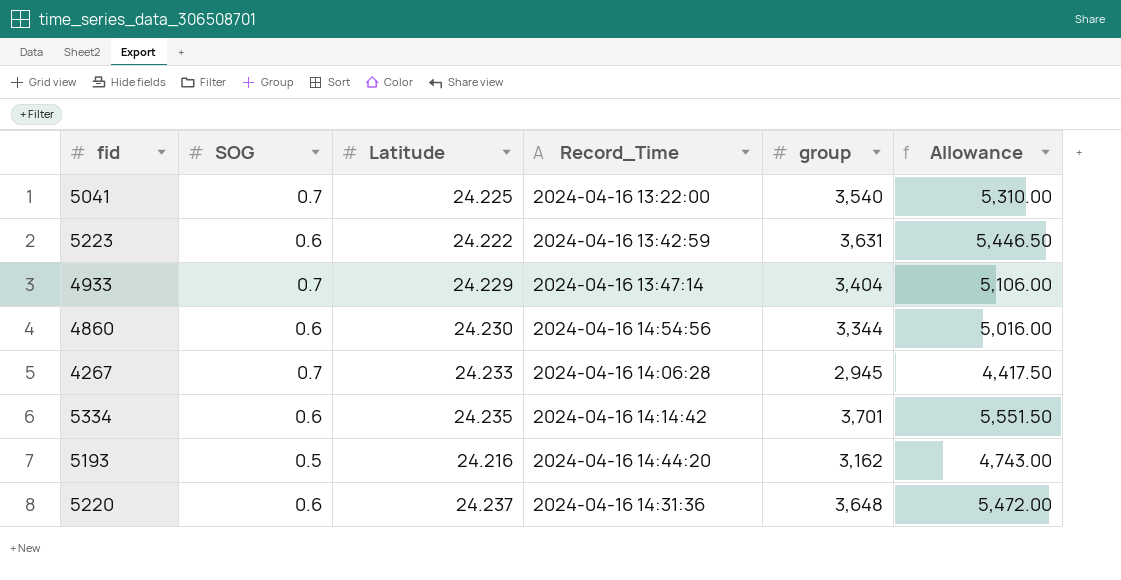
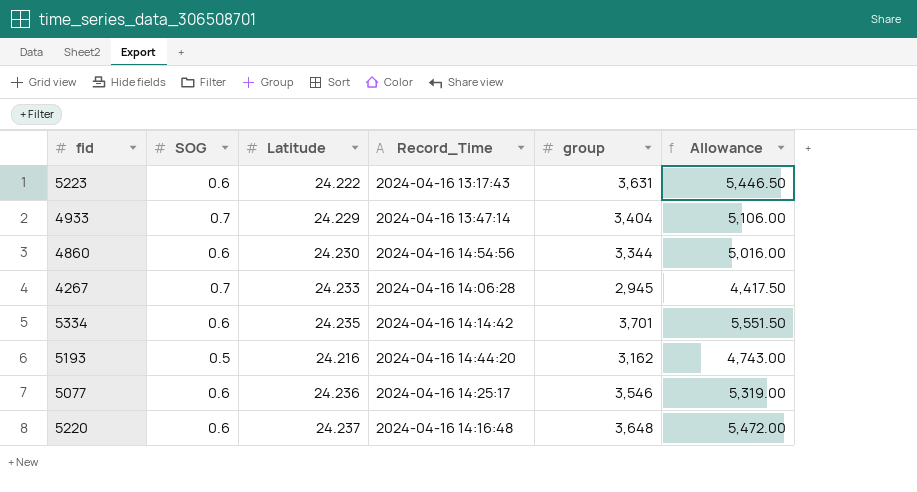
row 5041: 0.7 | 24.225 | 2024-04-16 13:22:00 | 3,540 | 5,310.00 -> none
5223 | Record_Time: 2024-04-16 13:42:59 -> 2024-04-16 13:17:43
row 5077: none -> 0.6 | 24.236 | 2024-04-16 14:25:17 | 3,546 | 5,319.00
5220 | Record_Time: 2024-04-16 14:31:36 -> 2024-04-16 14:16:48

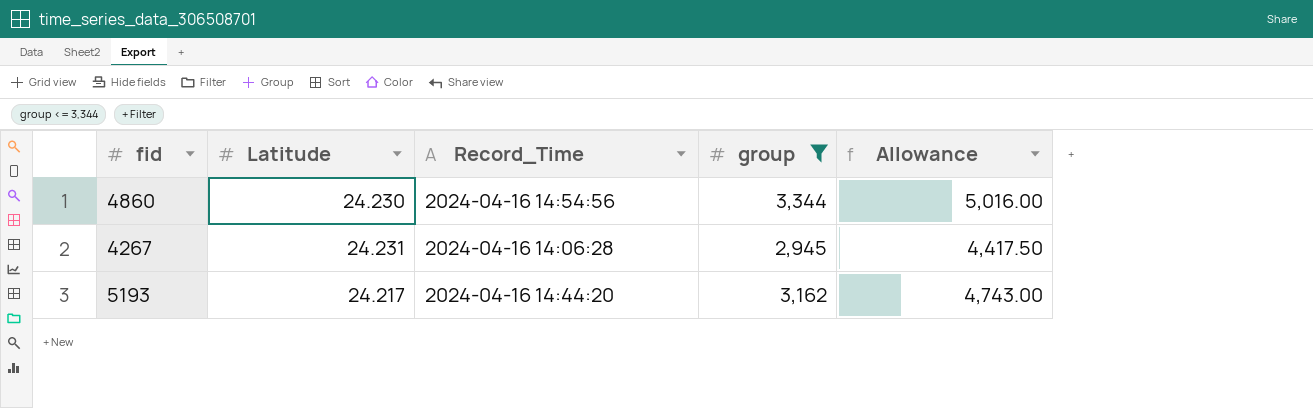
filter: none -> group <= 3,344
column SOG | position: 2 -> none
4267 | Latitude: 24.233 -> 24.231
5193 | Latitude: 24.216 -> 24.217

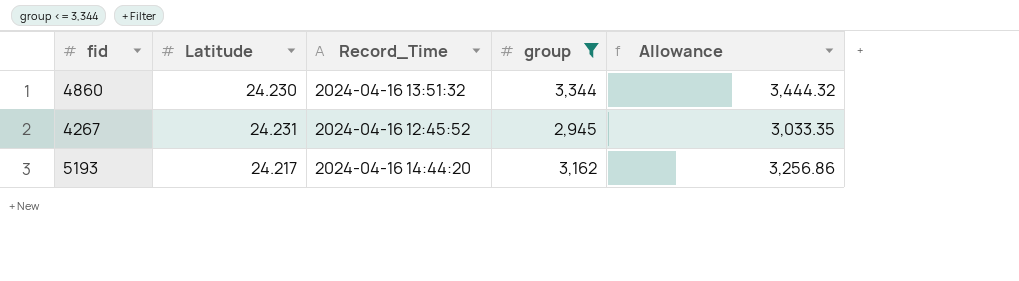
column Allowance | formula: [group] * 1.5 -> [group] * 1.03
4860 | Record_Time: 2024-04-16 14:54:56 -> 2024-04-16 13:51:32
4267 | Record_Time: 2024-04-16 14:06:28 -> 2024-04-16 12:45:52

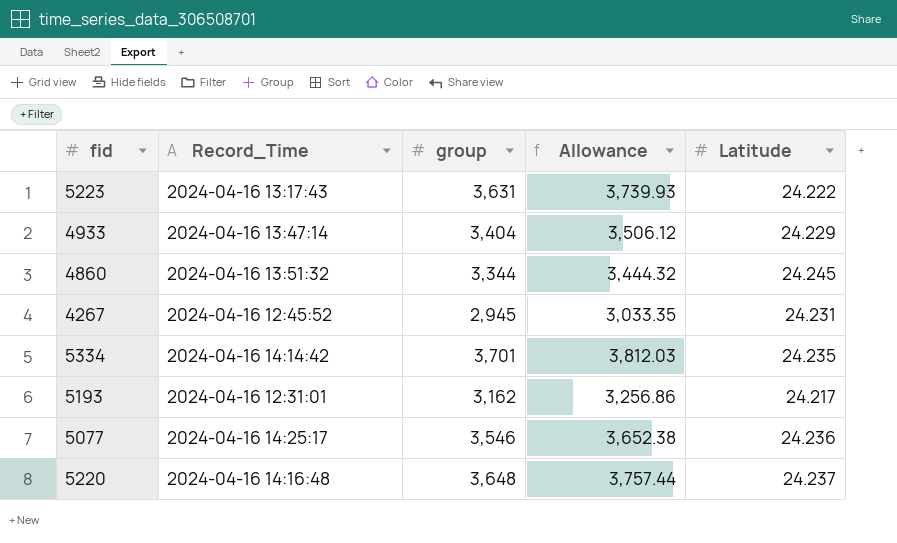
filter: group <= 3,344 -> none
column Latitude | position: 2 -> 5
4860 | Latitude: 24.230 -> 24.245
5193 | Record_Time: 2024-04-16 14:44:20 -> 2024-04-16 12:31:01

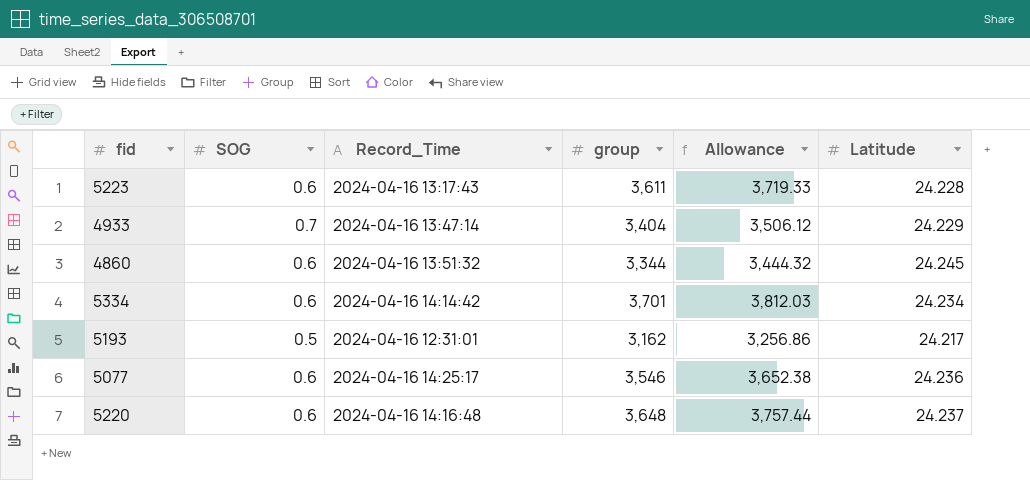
column SOG | position: none -> 2
row 4267: 2024-04-16 12:45:52 | 2,945 | 3,033.35 | 24.231 -> none
5223 | group: 3,631 -> 3,611
5223 | Allowance: 3,739.93 -> 3,719.33
5223 | Latitude: 24.222 -> 24.228
5334 | Latitude: 24.235 -> 24.234

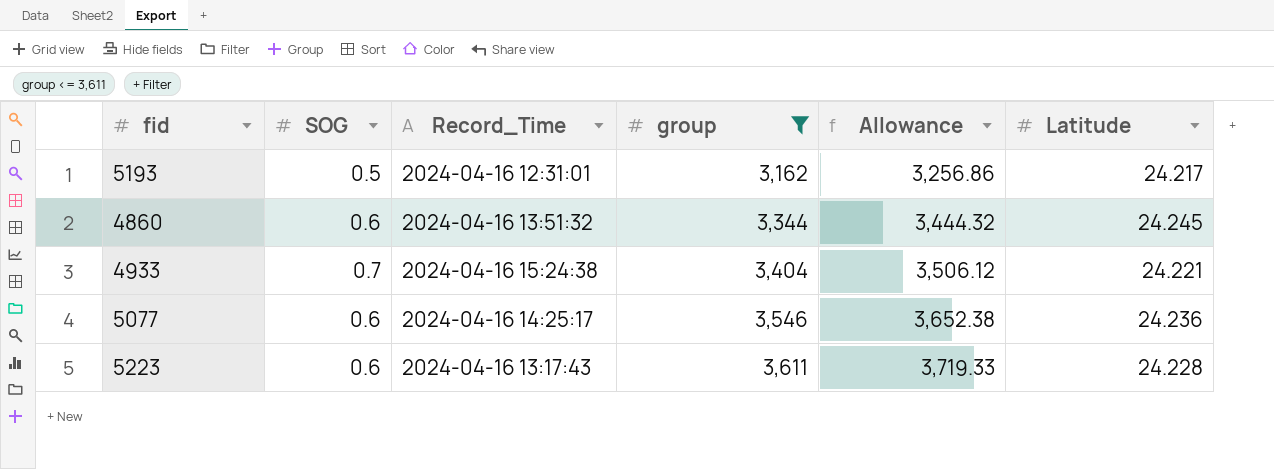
filter: none -> group <= 3,611
row order: none -> group ascending
4933 | Record_Time: 2024-04-16 13:47:14 -> 2024-04-16 15:24:38
4933 | Latitude: 24.229 -> 24.221

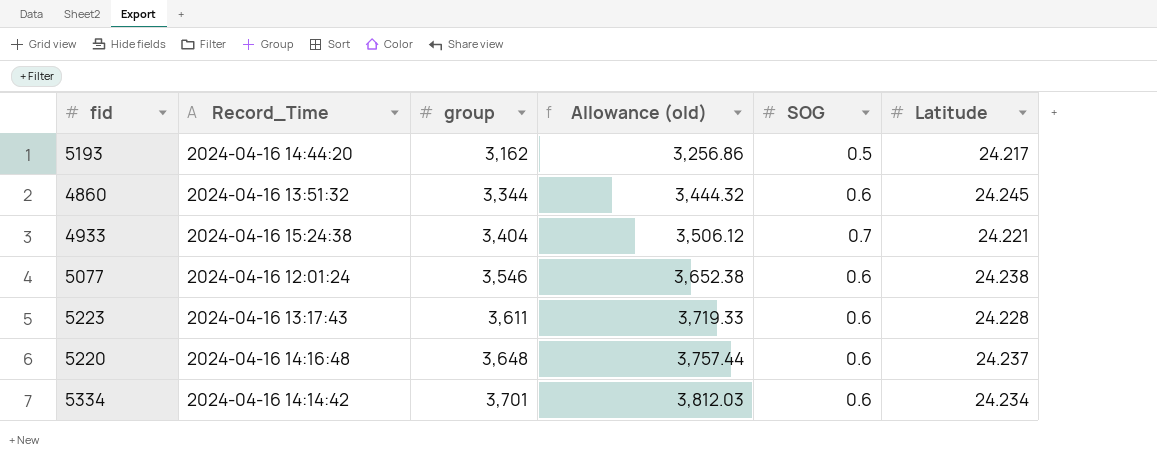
filter: group <= 3,611 -> none
column name: Allowance -> Allowance (old)
column SOG | position: 2 -> 5
5193 | Record_Time: 2024-04-16 12:31:01 -> 2024-04-16 14:44:20
5077 | Record_Time: 2024-04-16 14:25:17 -> 2024-04-16 12:01:24
5077 | Latitude: 24.236 -> 24.238

